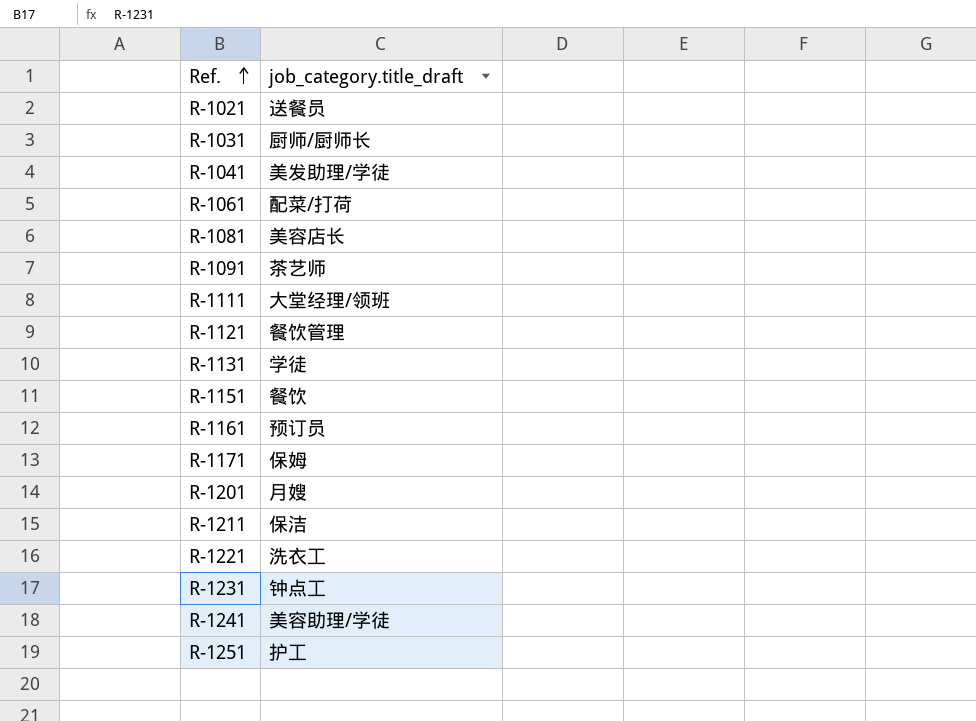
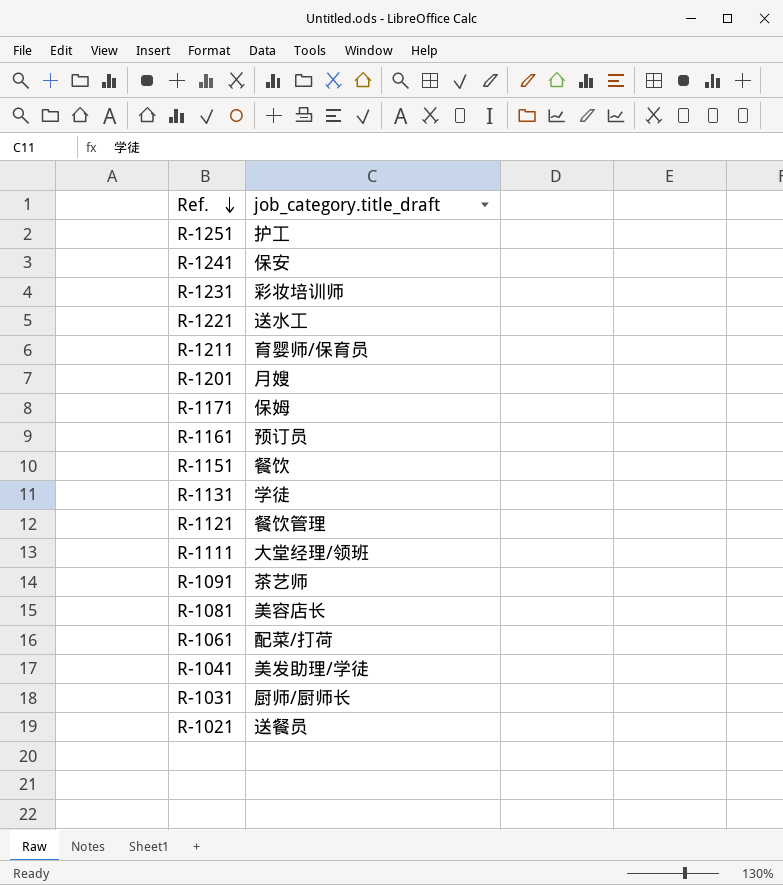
row order: Ref. ascending -> Ref. descending
R-1241 | job_category.title_draft: 美容助理/学徒 -> 保安
R-1231 | job_category.title_draft: 钟点工 -> 彩妆培训师
R-1221 | job_category.title_draft: 洗衣工 -> 送水工
R-1211 | job_category.title_draft: 保洁 -> 育婴师/保育员

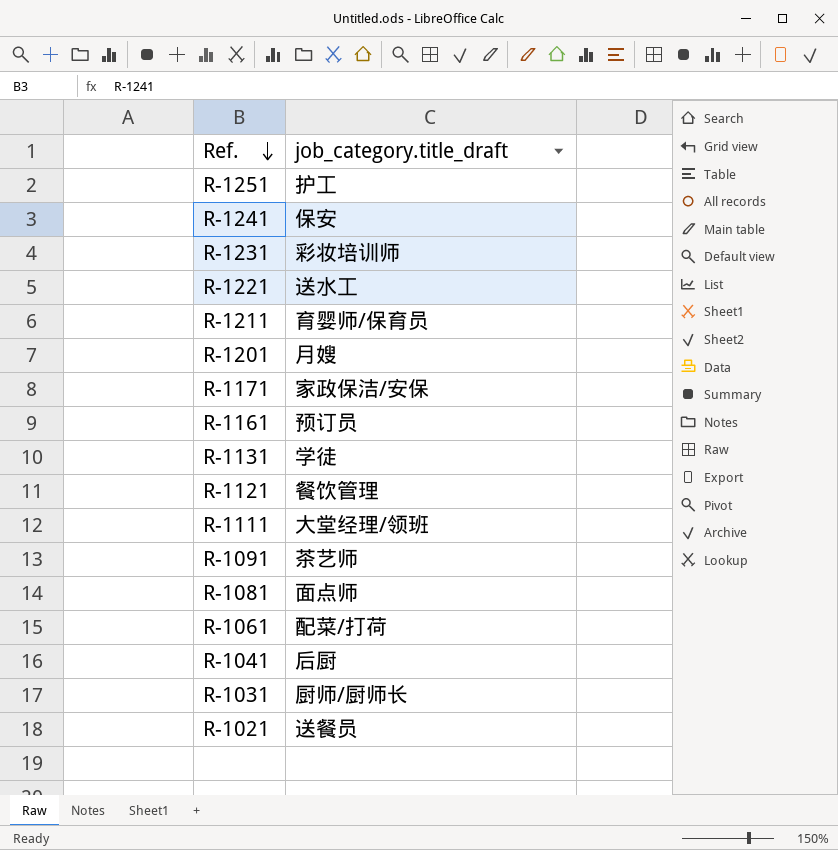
row R-1151: 餐饮 -> none
R-1171 | job_category.title_draft: 保姆 -> 家政保洁/安保
R-1081 | job_category.title_draft: 美容店长 -> 面点师
R-1041 | job_category.title_draft: 美发助理/学徒 -> 后厨

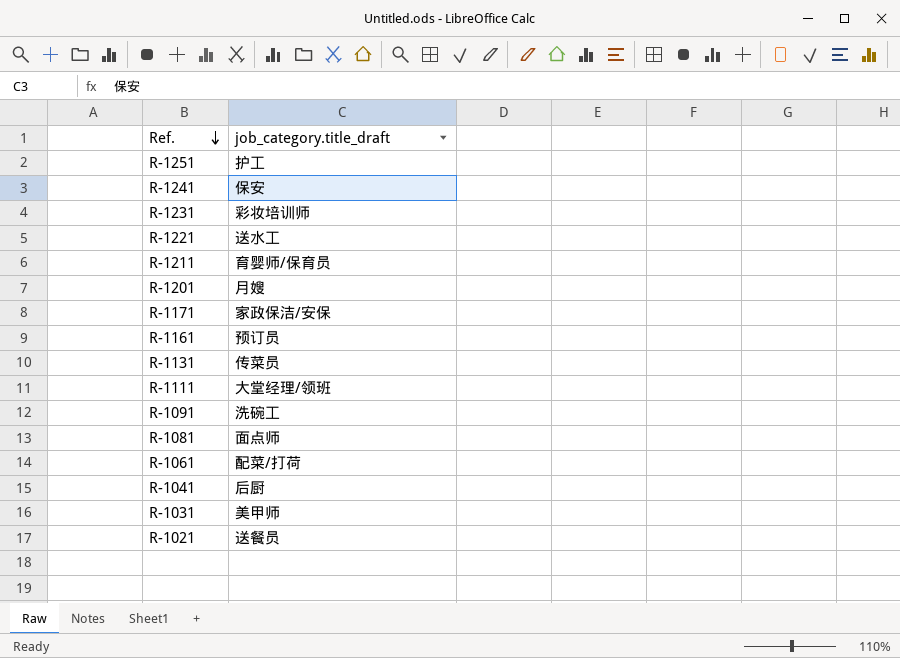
row R-1121: 餐饮管理 -> none
R-1131 | job_category.title_draft: 学徒 -> 传菜员
R-1091 | job_category.title_draft: 茶艺师 -> 洗碗工
R-1031 | job_category.title_draft: 厨师/厨师长 -> 美甲师

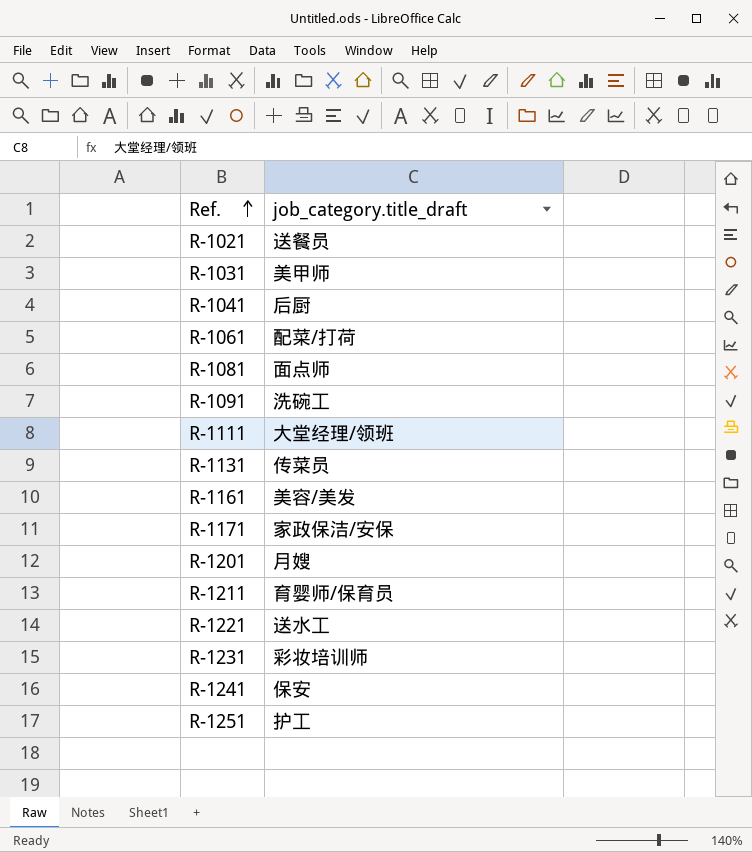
row order: Ref. descending -> Ref. ascending
R-1161 | job_category.title_draft: 预订员 -> 美容/美发

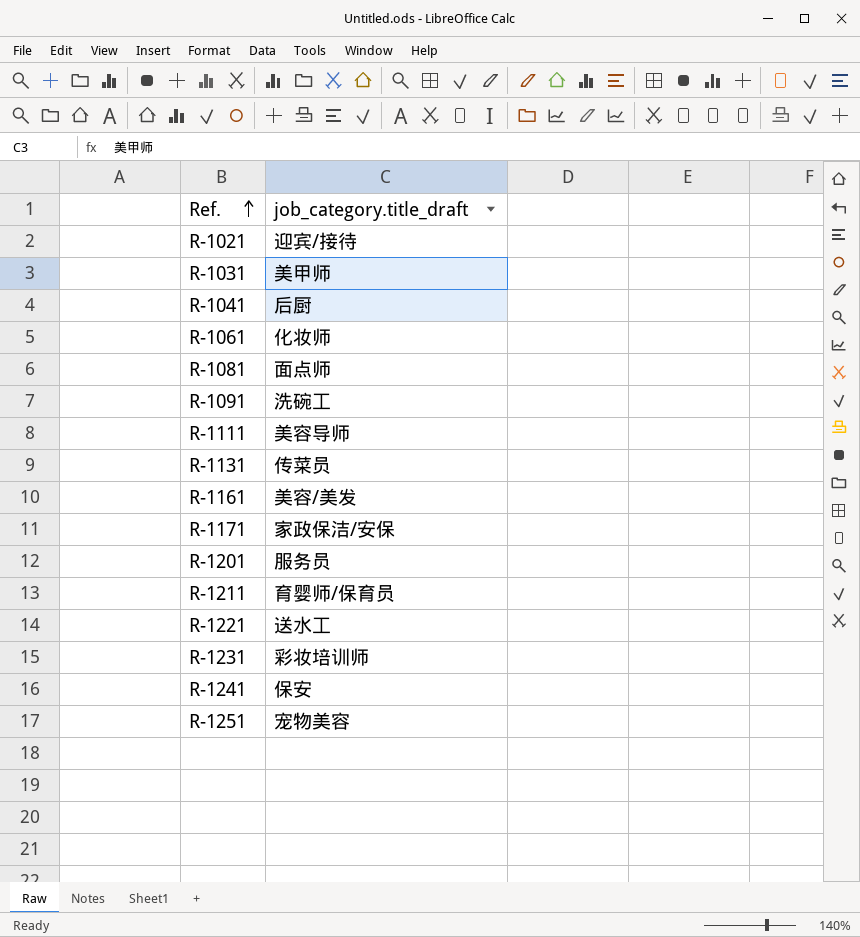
R-1021 | job_category.title_draft: 送餐员 -> 迎宾/接待
R-1061 | job_category.title_draft: 配菜/打荷 -> 化妆师
R-1111 | job_category.title_draft: 大堂经理/领班 -> 美容导师
R-1201 | job_category.title_draft: 月嫂 -> 服务员
R-1251 | job_category.title_draft: 护工 -> 宠物美容

